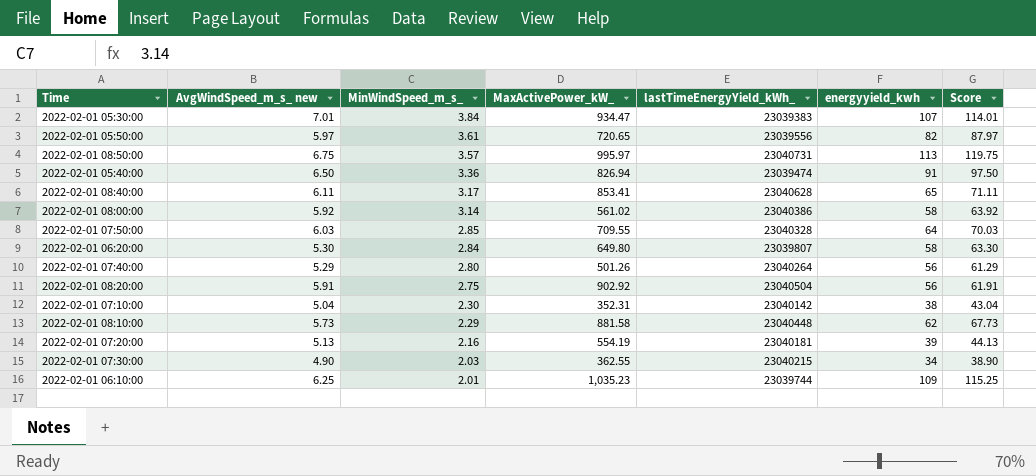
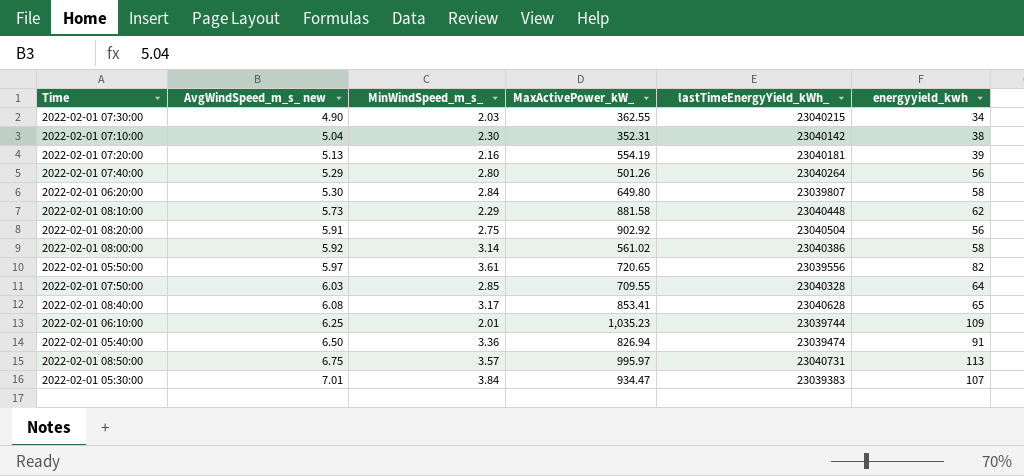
row order: MinWindSpeed_m_s_ descending -> AvgWindSpeed_m_s_ new ascending
column Score | formula: [AvgWindSpeed_m_s_ new] + [energyyield_kwh] -> none
2022-02-01 08:40:00 | AvgWindSpeed_m_s_ new: 6.11 -> 6.08

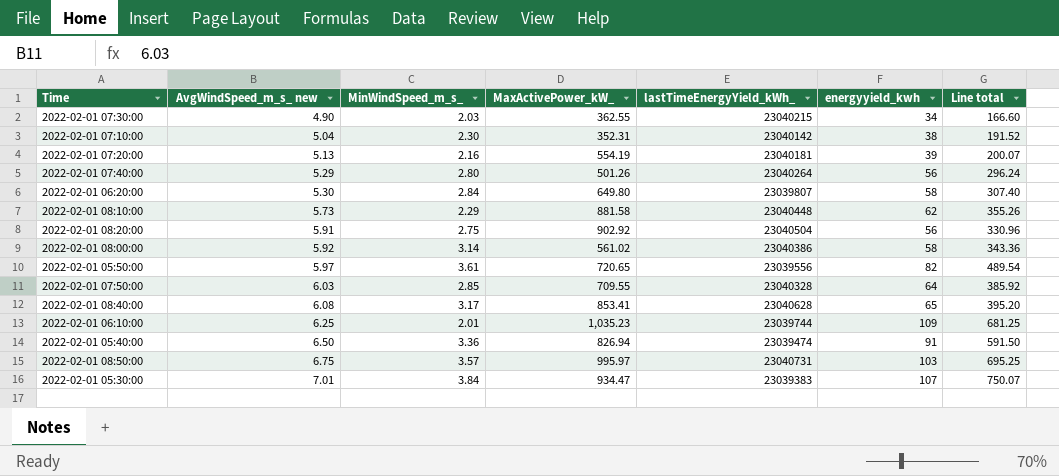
column Line total | formula: none -> [AvgWindSpeed_m_s_ new] * [energyyield_kwh]
2022-02-01 08:50:00 | energyyield_kwh: 113 -> 103

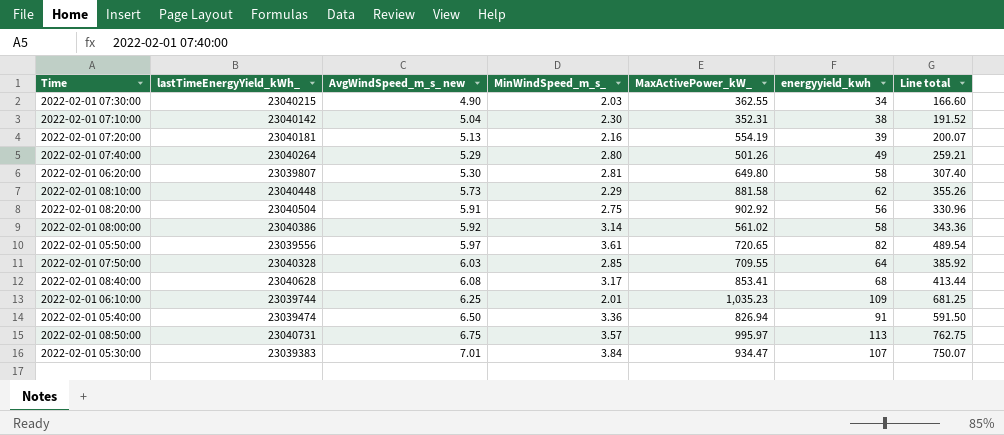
column lastTimeEnergyYield_kWh_ | position: 5 -> 2
2022-02-01 07:40:00 | energyyield_kwh: 56 -> 49
2022-02-01 07:40:00 | Line total: 296.24 -> 259.21
2022-02-01 06:20:00 | MinWindSpeed_m_s_: 2.84 -> 2.81
2022-02-01 08:40:00 | energyyield_kwh: 65 -> 68
2022-02-01 08:40:00 | Line total: 395.20 -> 413.44
2022-02-01 08:50:00 | energyyield_kwh: 103 -> 113
2022-02-01 08:50:00 | Line total: 695.25 -> 762.75

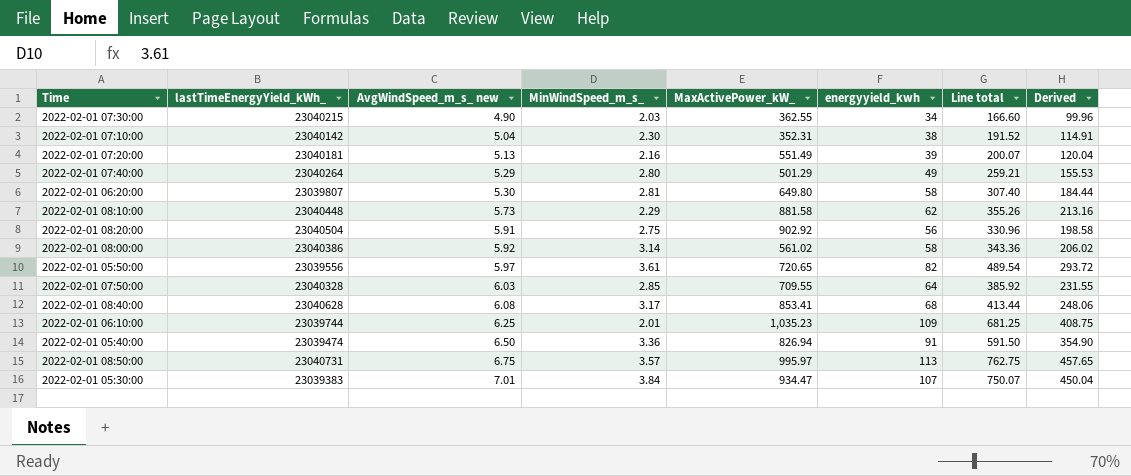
column Derived | formula: none -> [Line total] * 0.6
2022-02-01 07:20:00 | MaxActivePower_kW_: 554.19 -> 551.49
2022-02-01 07:40:00 | MaxActivePower_kW_: 501.26 -> 501.29

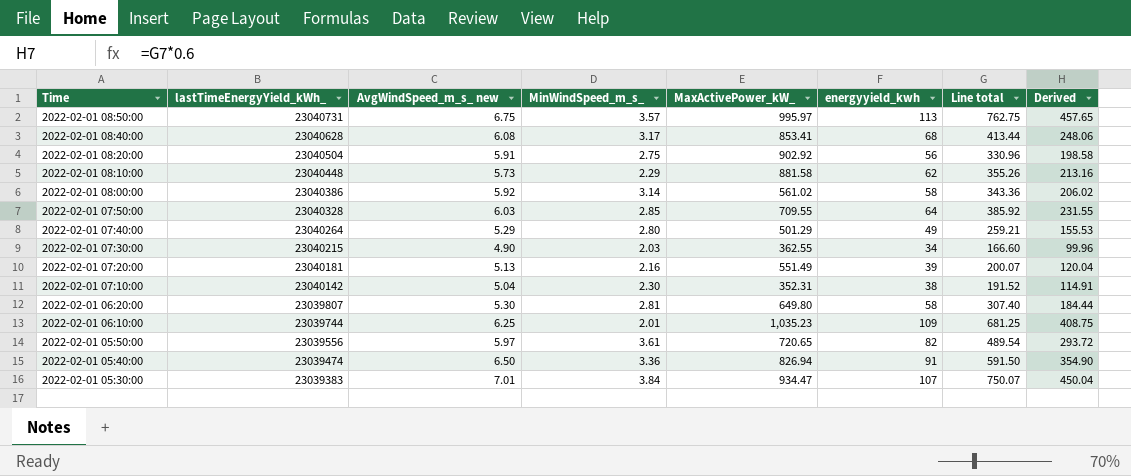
row order: AvgWindSpeed_m_s_ new ascending -> Time descending

